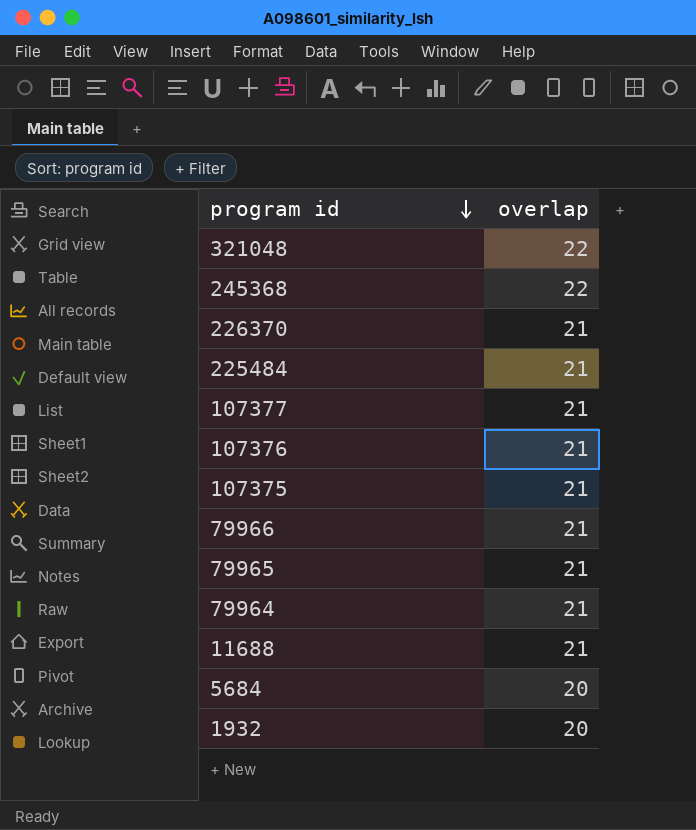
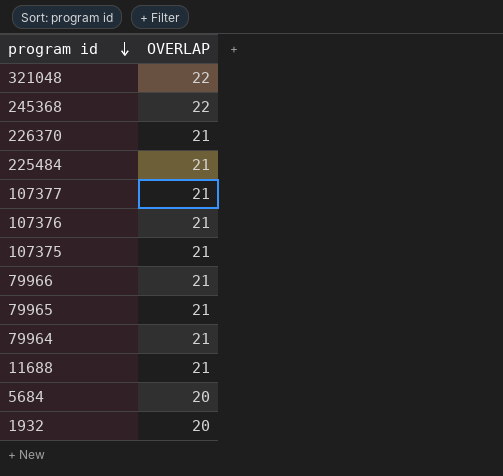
column name: overlap -> OVERLAP

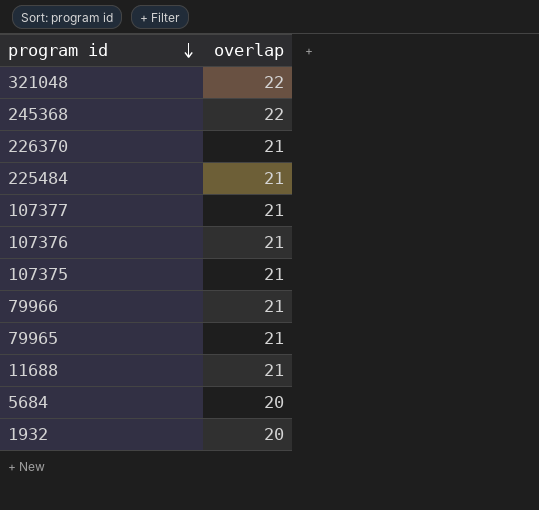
column name: OVERLAP -> overlap
row 79964: 21 -> none

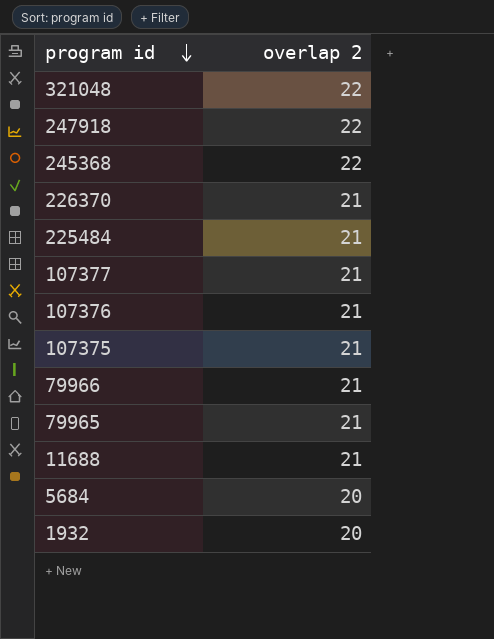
column name: overlap -> overlap 2
row 247918: none -> 22

